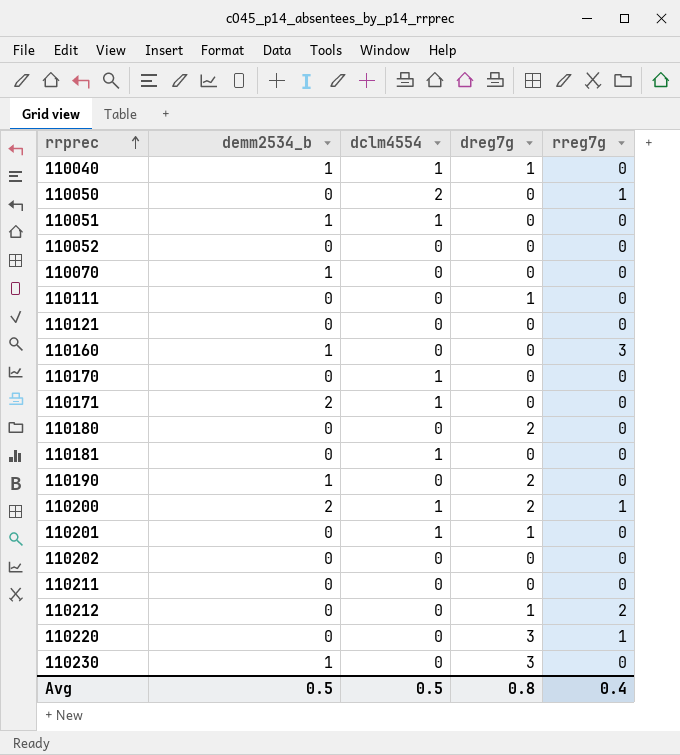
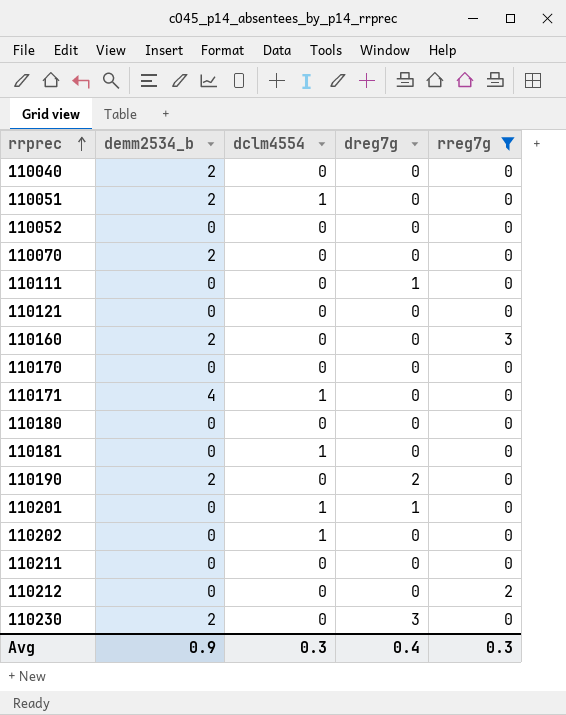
filter: none -> rreg7g != 1
110040 | demm2534_b: 1 -> 2
110040 | dclm4554: 1 -> 0
110040 | dreg7g: 1 -> 0
110051 | demm2534_b: 1 -> 2
110070 | demm2534_b: 1 -> 2
110160 | demm2534_b: 1 -> 2
110170 | dclm4554: 1 -> 0
110171 | demm2534_b: 2 -> 4
110180 | dreg7g: 2 -> 0
110190 | demm2534_b: 1 -> 2
110202 | dclm4554: 0 -> 1
110212 | dreg7g: 1 -> 0
110230 | demm2534_b: 1 -> 2
Avg | demm2534_b: 0.5 -> 0.9
Avg | dclm4554: 0.5 -> 0.3
Avg | dreg7g: 0.8 -> 0.4
Avg | rreg7g: 0.4 -> 0.3

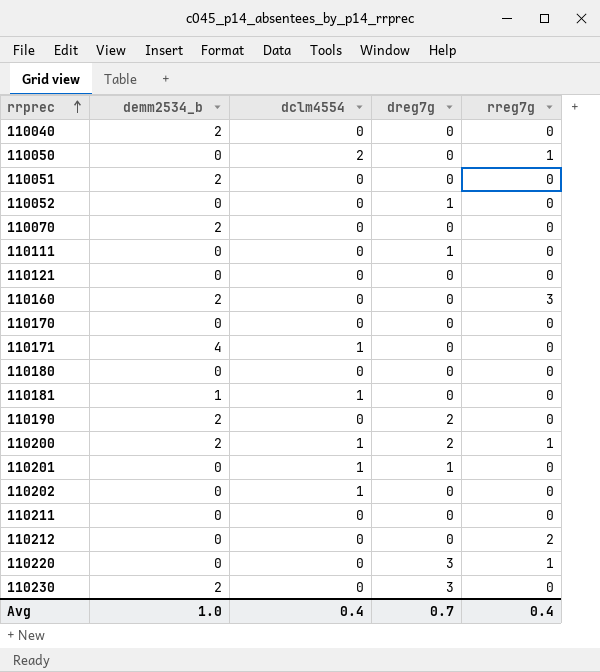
filter: rreg7g != 1 -> none
110051 | dclm4554: 1 -> 0
110052 | dreg7g: 0 -> 1
110181 | demm2534_b: 0 -> 1
Avg | demm2534_b: 0.9 -> 1.0
Avg | dclm4554: 0.3 -> 0.4
Avg | dreg7g: 0.4 -> 0.7
Avg | rreg7g: 0.3 -> 0.4

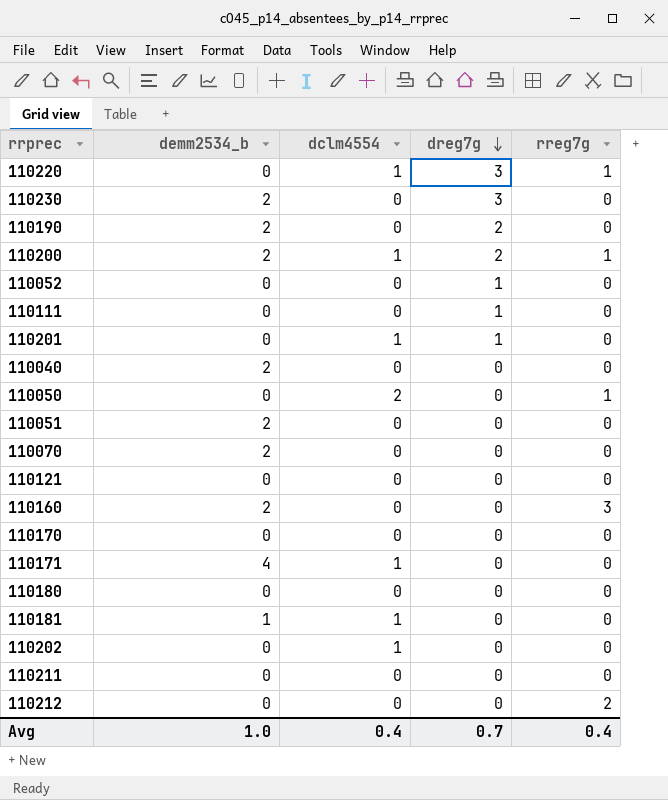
row order: rrprec ascending -> dreg7g descending
110220 | dclm4554: 0 -> 1

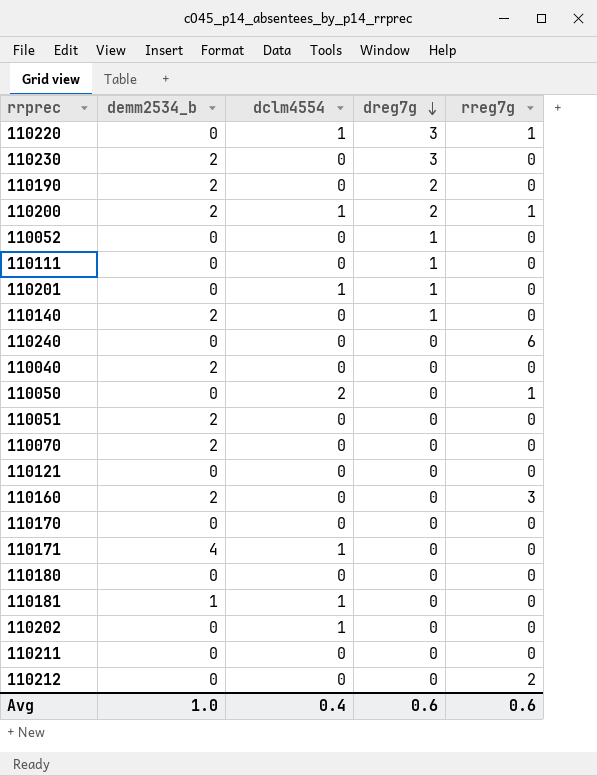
row 110140: none -> 2 | 0 | 1 | 0
row 110240: none -> 0 | 0 | 0 | 6
Avg | dreg7g: 0.7 -> 0.6
Avg | rreg7g: 0.4 -> 0.6

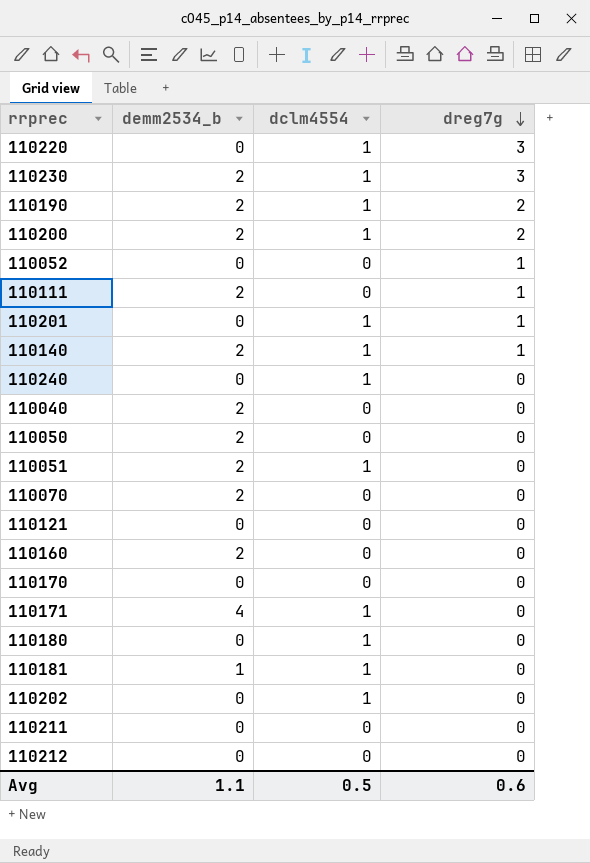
column rreg7g | position: 5 -> none
110230 | dclm4554: 0 -> 1
110190 | dclm4554: 0 -> 1
110111 | demm2534_b: 0 -> 2
110140 | dclm4554: 0 -> 1
110240 | dclm4554: 0 -> 1
110050 | demm2534_b: 0 -> 2
110050 | dclm4554: 2 -> 0
110051 | dclm4554: 0 -> 1
110180 | dclm4554: 0 -> 1
Avg | demm2534_b: 1.0 -> 1.1
Avg | dclm4554: 0.4 -> 0.5

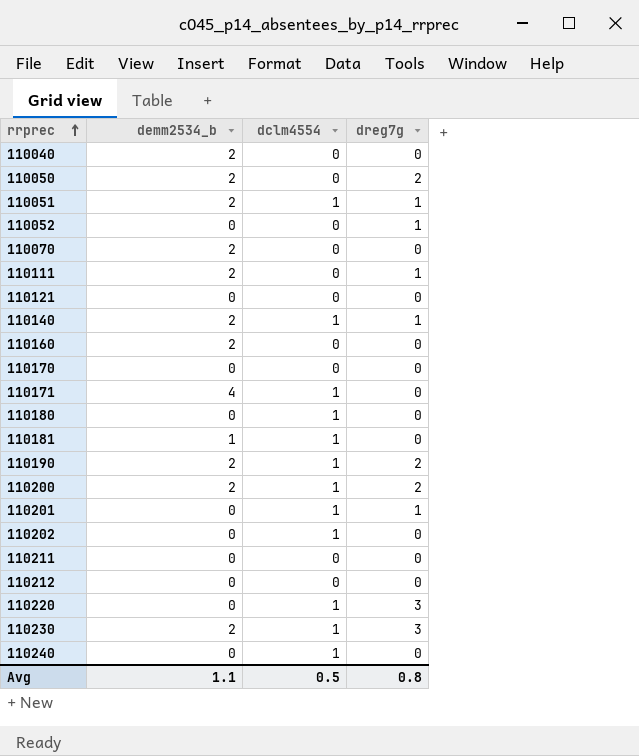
row order: dreg7g descending -> rrprec ascending
110050 | dreg7g: 0 -> 2
110051 | dreg7g: 0 -> 1
Avg | dreg7g: 0.6 -> 0.8

